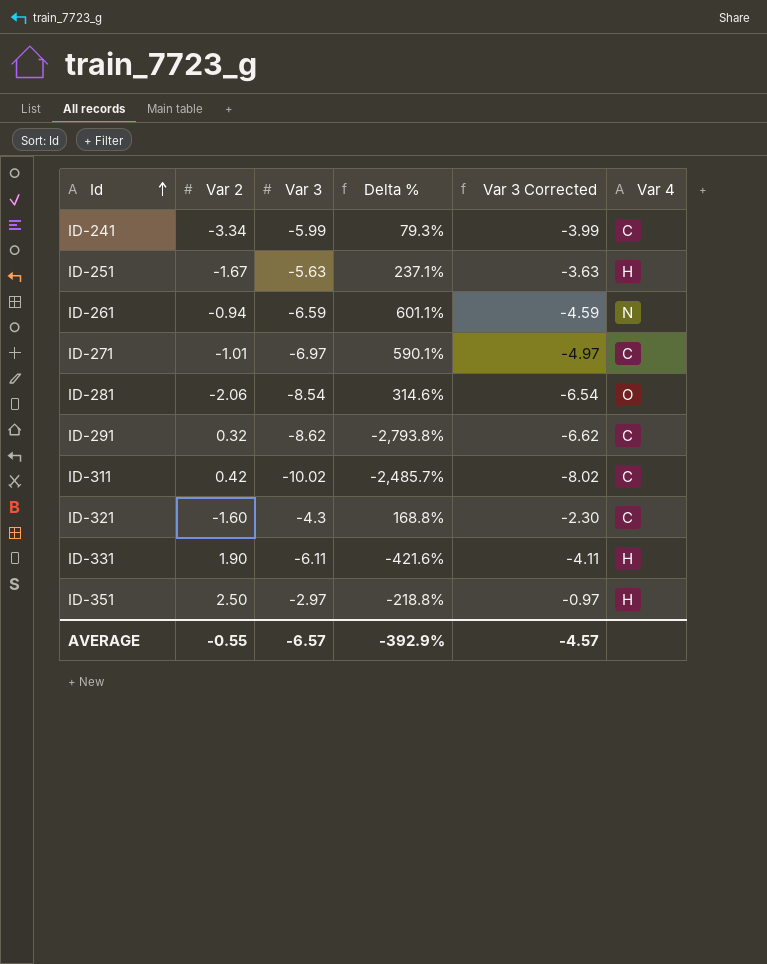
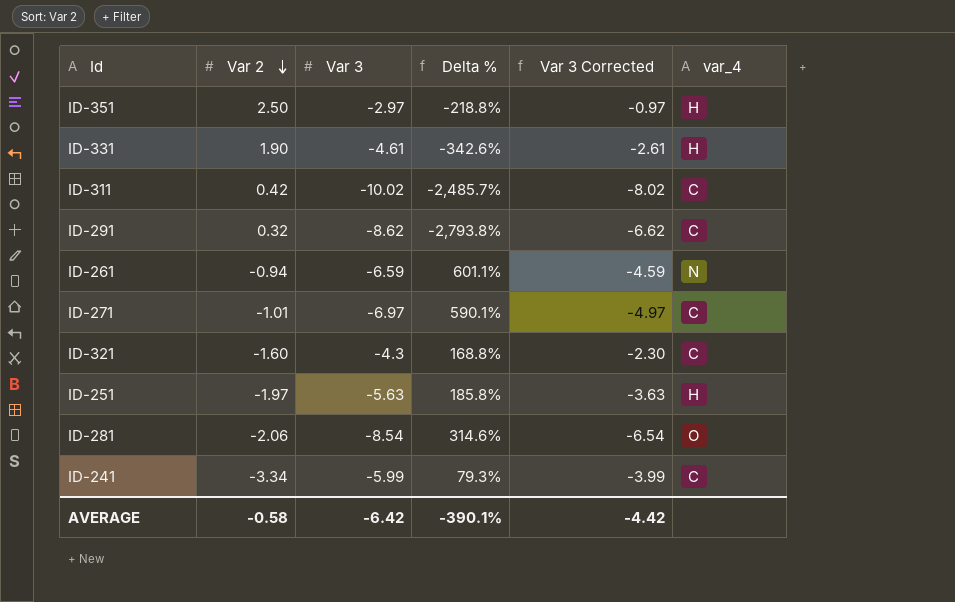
row order: Id ascending -> Var 2 descending
column name: Var 4 -> var_4
ID-331 | Var 3: -6.11 -> -4.61
ID-331 | Delta %: -421.6% -> -342.6%
ID-331 | Var 3 Corrected: -4.11 -> -2.61
ID-251 | Var 2: -1.67 -> -1.97
ID-251 | Delta %: 237.1% -> 185.8%
AVERAGE | Var 2: -0.55 -> -0.58
AVERAGE | Var 3: -6.57 -> -6.42
AVERAGE | Delta %: -392.9% -> -390.1%
AVERAGE | Var 3 Corrected: -4.57 -> -4.42

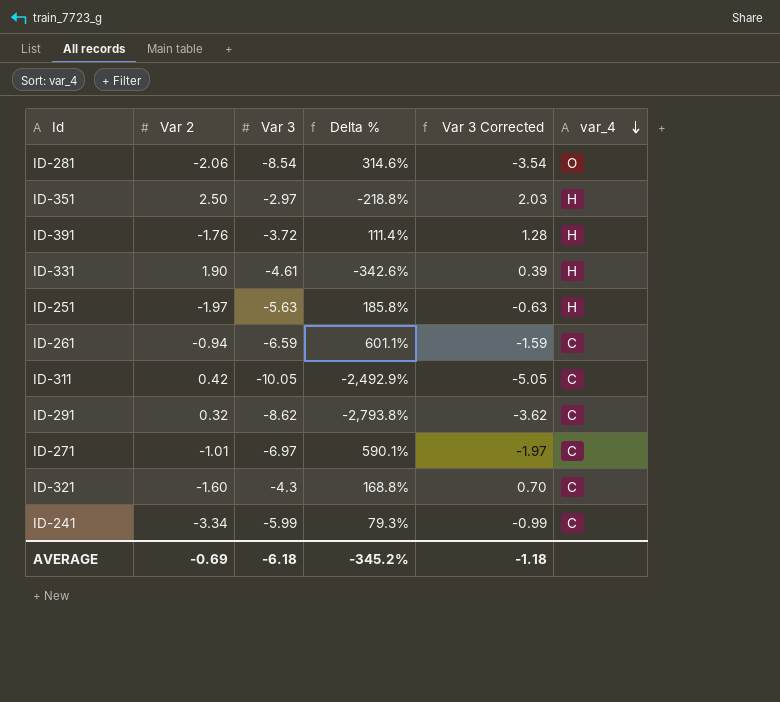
row order: Var 2 descending -> var_4 descending
column Var 3 Corrected | formula: [Var 3] + 2 -> [Var 3] + 5
row ID-391: none -> -1.76 | -3.72 | 111.4% | 1.28 | H
ID-261 | var_4: N -> C
ID-311 | Var 3: -10.02 -> -10.05
ID-311 | Delta %: -2,485.7% -> -2,492.9%
AVERAGE | Var 2: -0.58 -> -0.69
AVERAGE | Var 3: -6.42 -> -6.18
AVERAGE | Delta %: -390.1% -> -345.2%
AVERAGE | Var 3 Corrected: -4.42 -> -1.18

